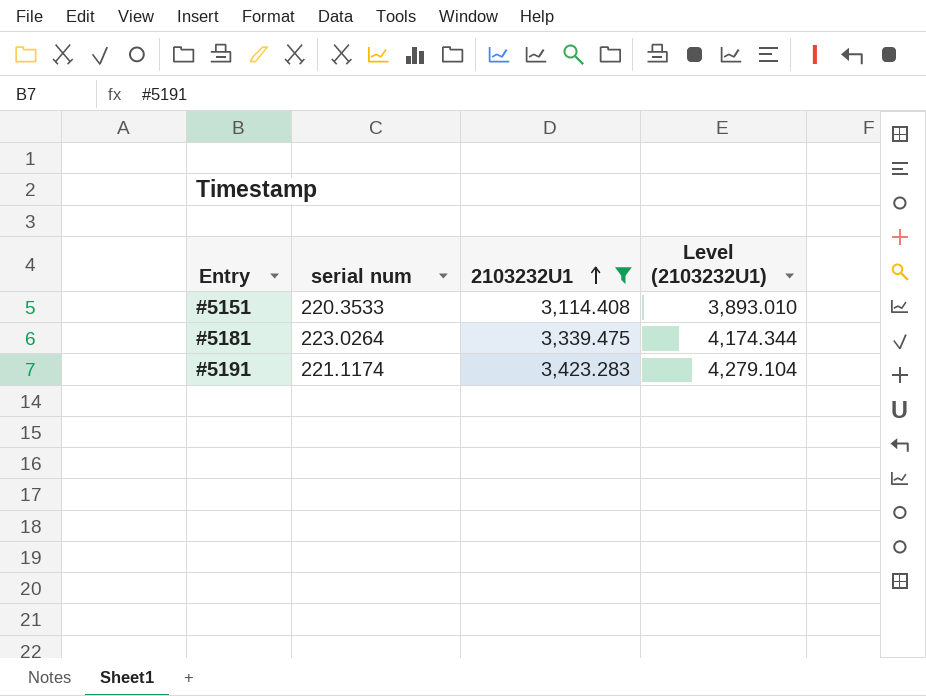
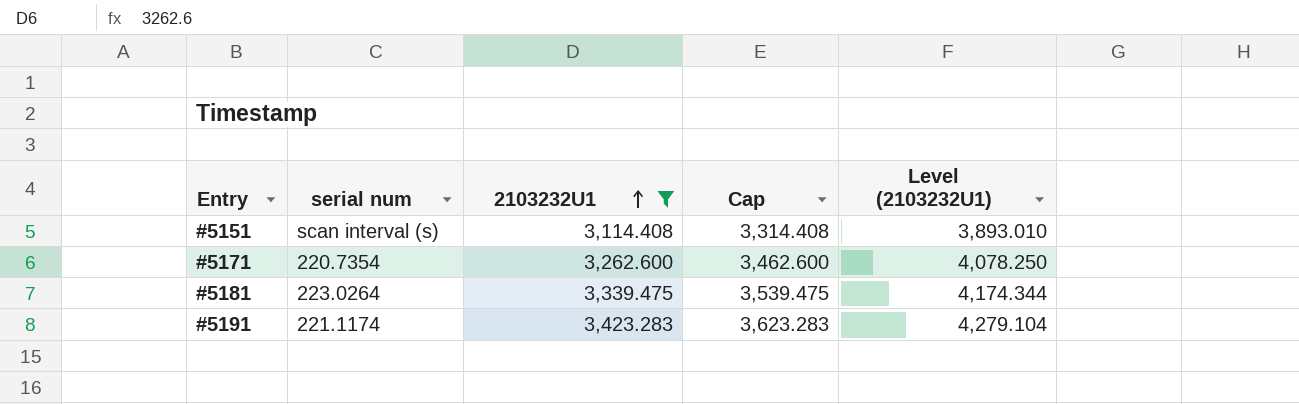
column Cap | formula: none -> [2103232U1] + 200
#5151 | serial num: 220.3533 -> scan interval (s)
row #5171: none -> 220.7354 | 3,262.600 | 3,462.600 | 4,078.250

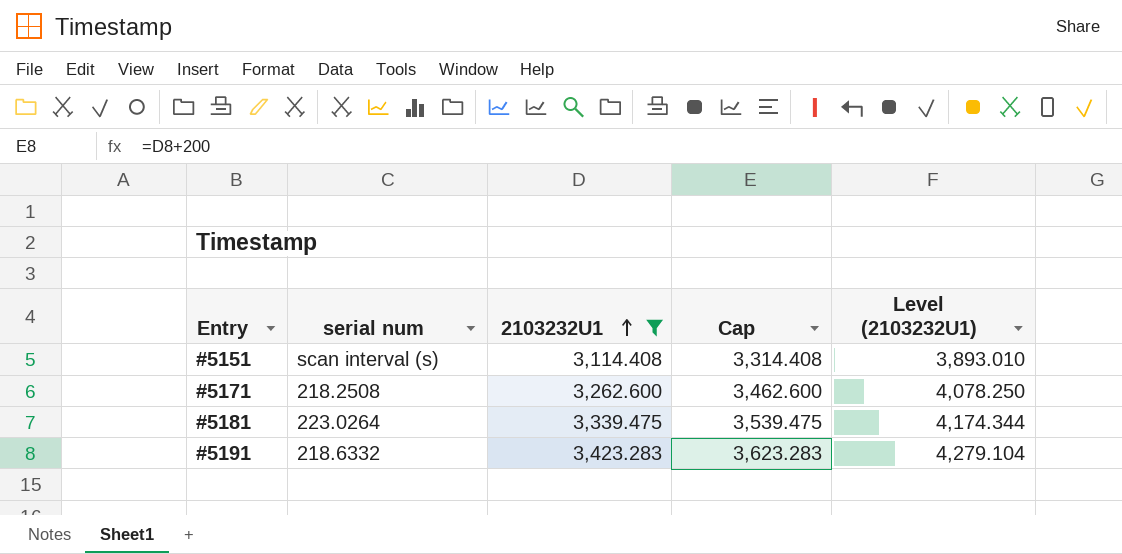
#5171 | serial num: 220.7354 -> 218.2508
#5191 | serial num: 221.1174 -> 218.6332

